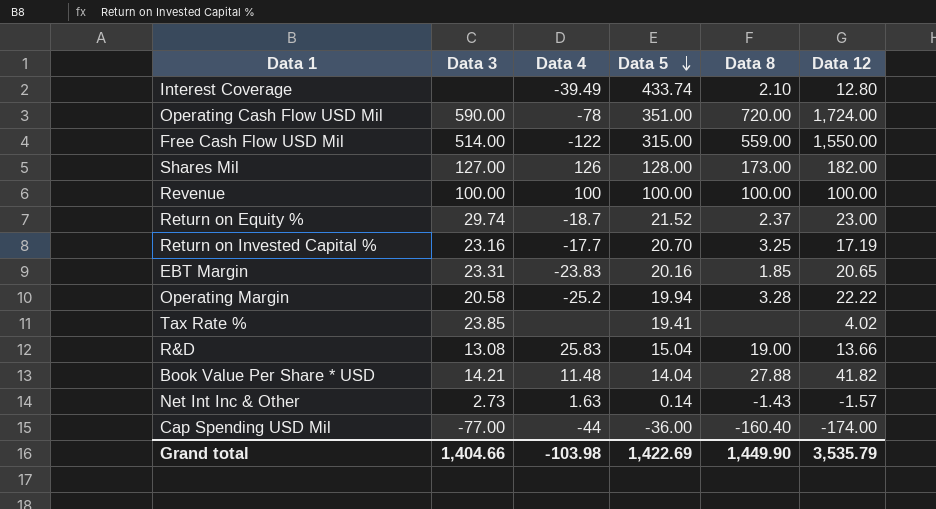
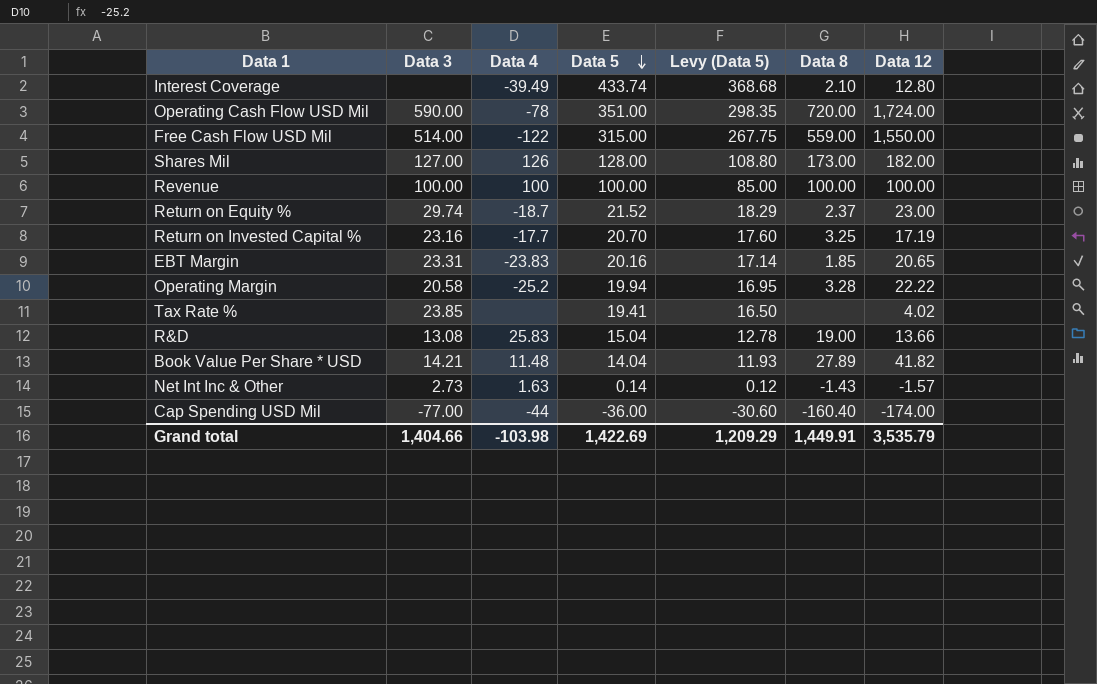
column Levy (Data 5) | formula: none -> [Data 5] * 0.85
Book Value Per Share * USD | Data 8: 27.88 -> 27.89
Grand total | Data 8: 1,449.90 -> 1,449.91

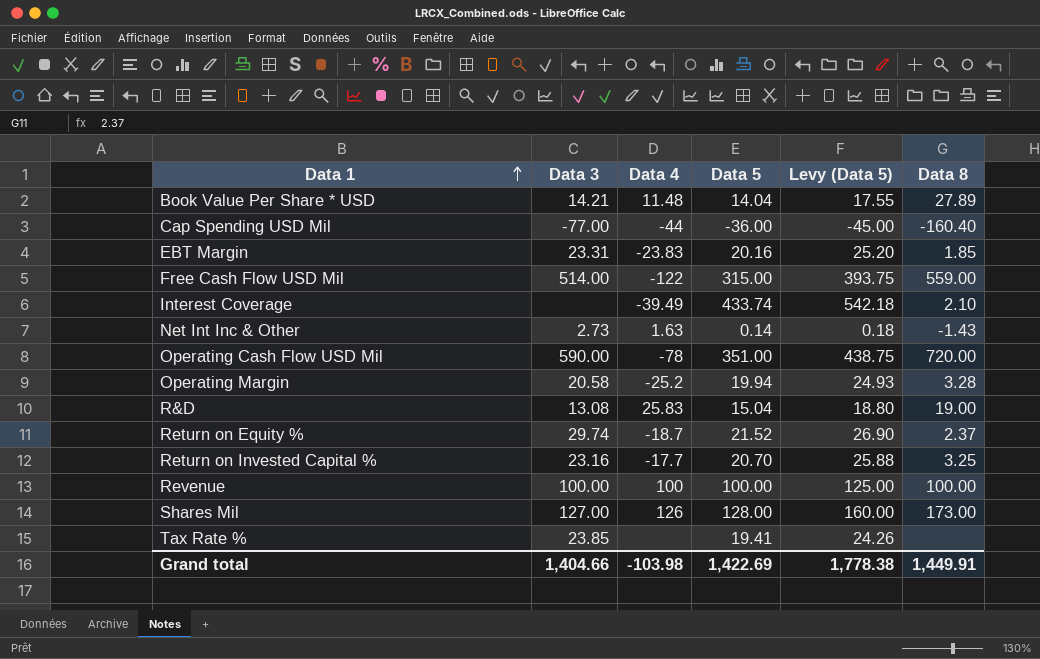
row order: Data 5 descending -> Data 1 ascending
column Data 12 | position: 7 -> none
column Levy (Data 5) | formula: [Data 5] * 0.85 -> [Data 5] * 1.25
Grand total | Levy (Data 5): 1,209.29 -> 1,778.38

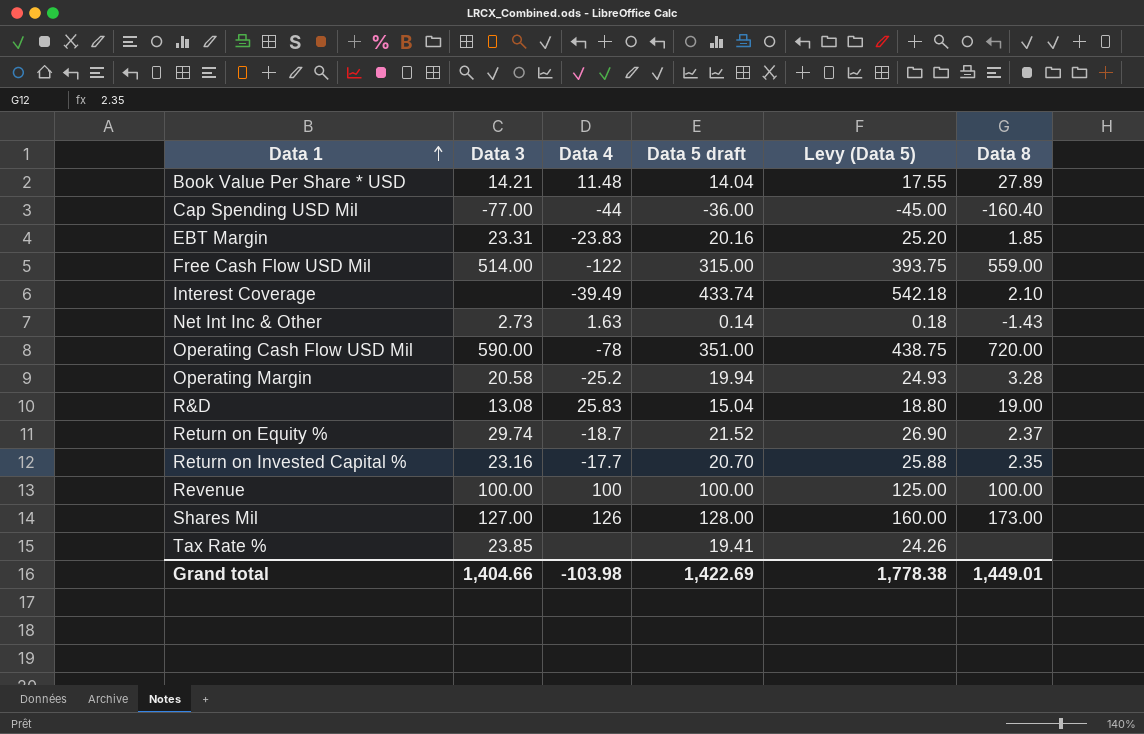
column name: Data 5 -> Data 5 draft
Return on Invested Capital % | Data 8: 3.25 -> 2.35
Grand total | Data 8: 1,449.91 -> 1,449.01

